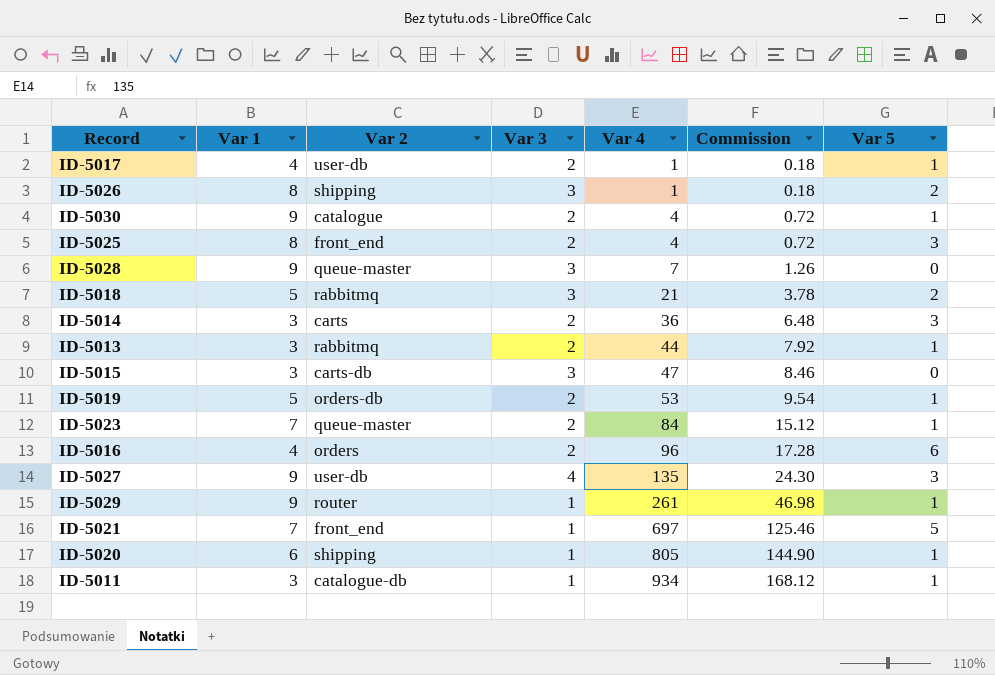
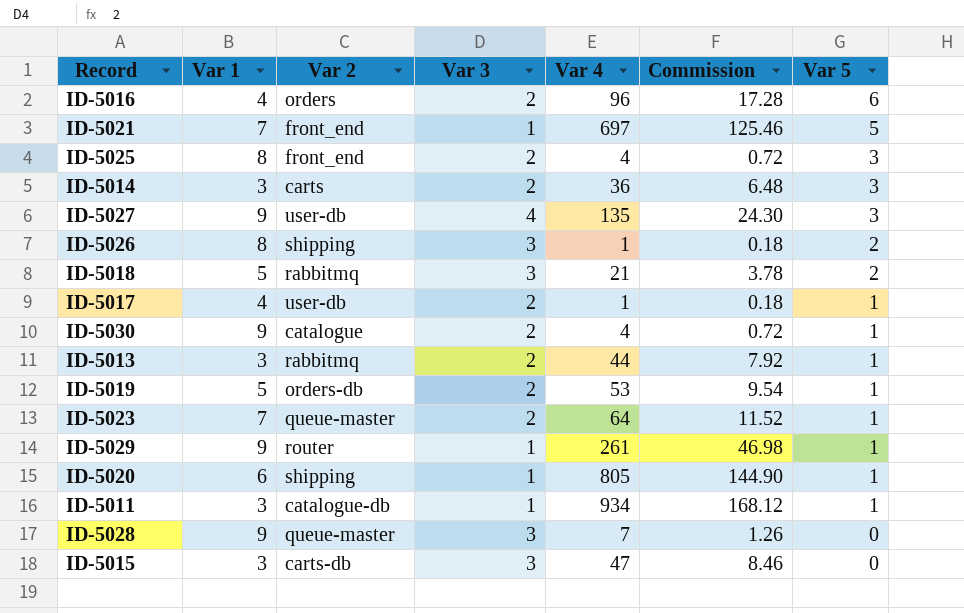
row order: Var 4 ascending -> Var 5 descending
ID-5023 | Var 4: 84 -> 64
ID-5023 | Commission: 15.12 -> 11.52

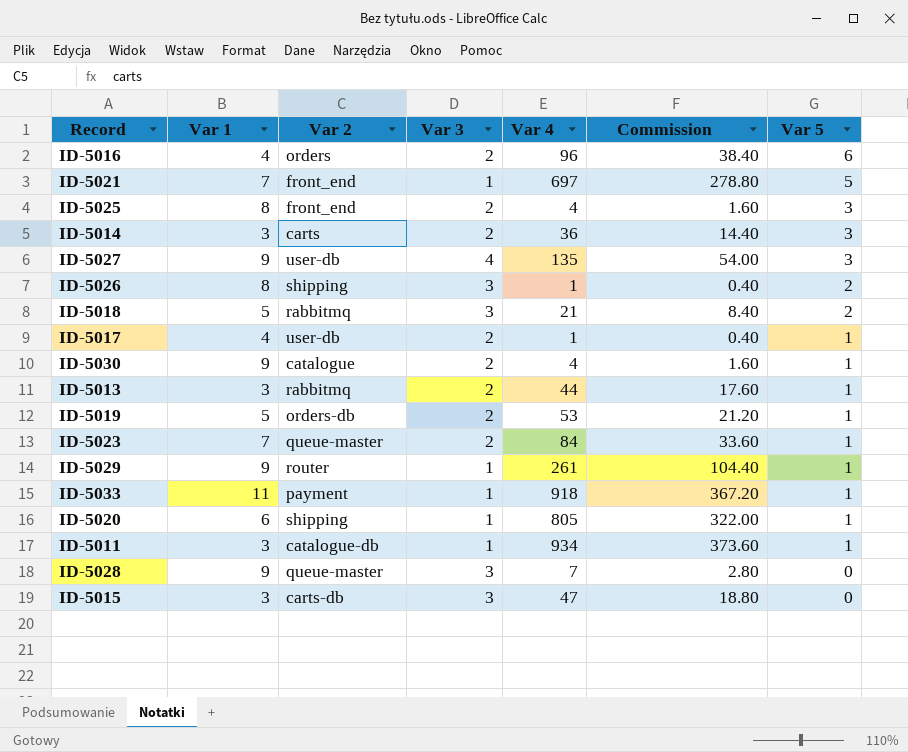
column Commission | formula: [Var 4] * 0.18 -> [Var 4] * 0.4
ID-5023 | Var 4: 64 -> 84
row ID-5033: none -> 11 | payment | 1 | 918 | 367.20 | 1

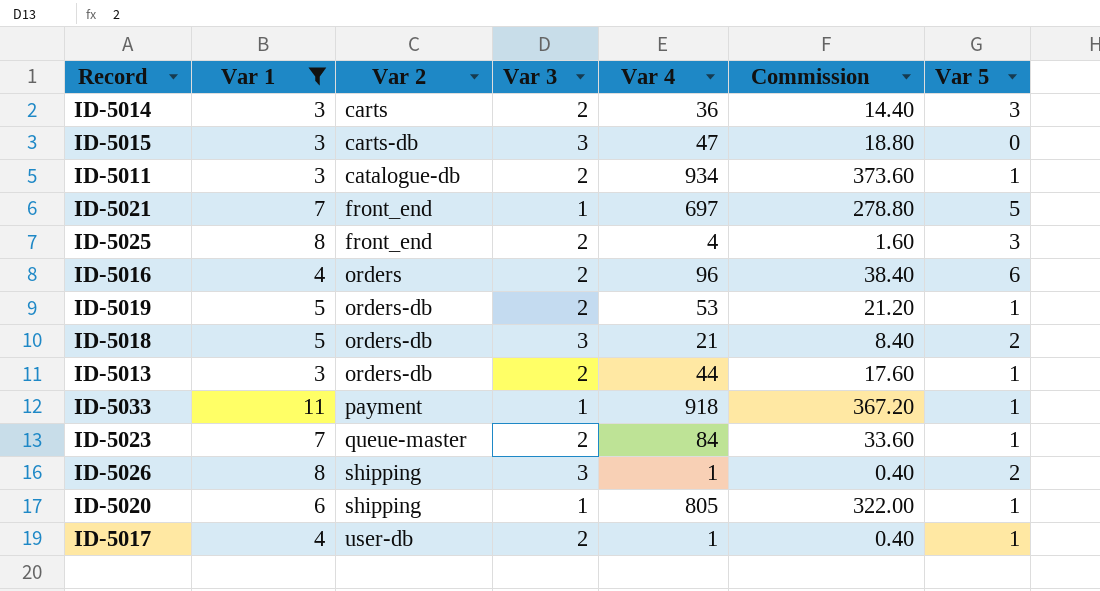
filter: none -> Var 1 != 9
row order: Var 5 descending -> Var 2 ascending
ID-5011 | Var 3: 1 -> 2
ID-5018 | Var 2: rabbitmq -> orders-db
ID-5013 | Var 2: rabbitmq -> orders-db

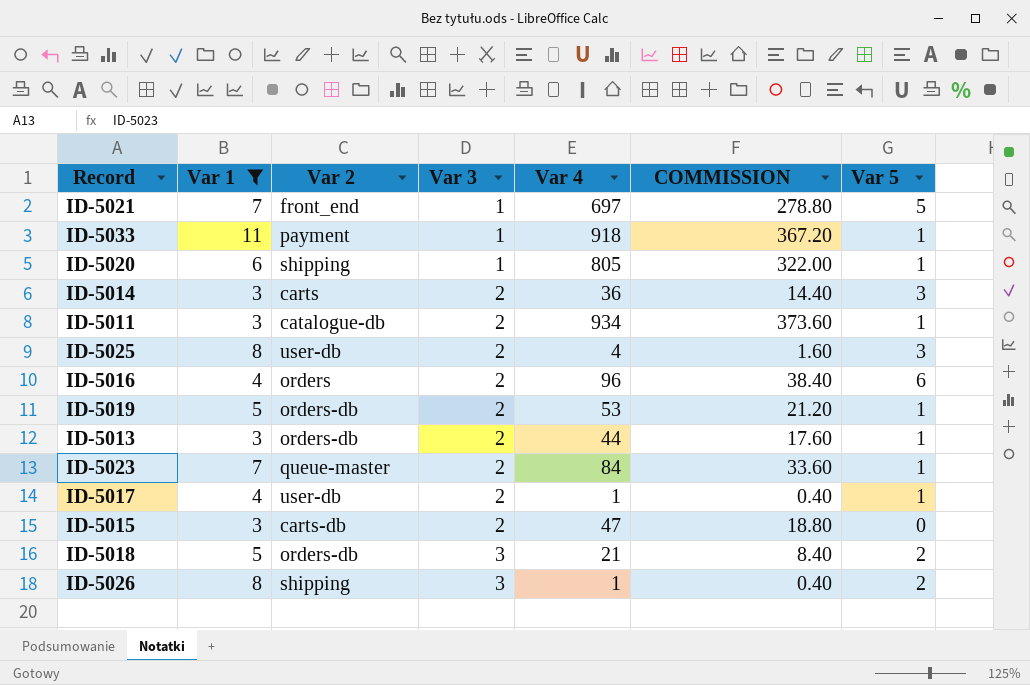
row order: Var 2 ascending -> Var 3 ascending
column name: Commission -> COMMISSION
ID-5025 | Var 2: front_end -> user-db
ID-5015 | Var 3: 3 -> 2

